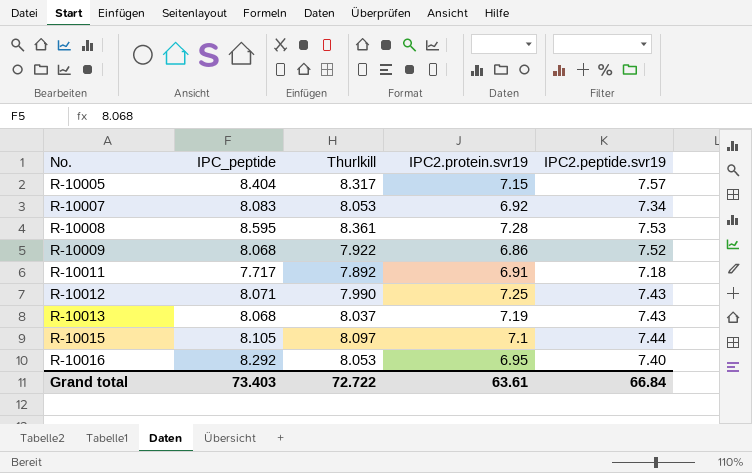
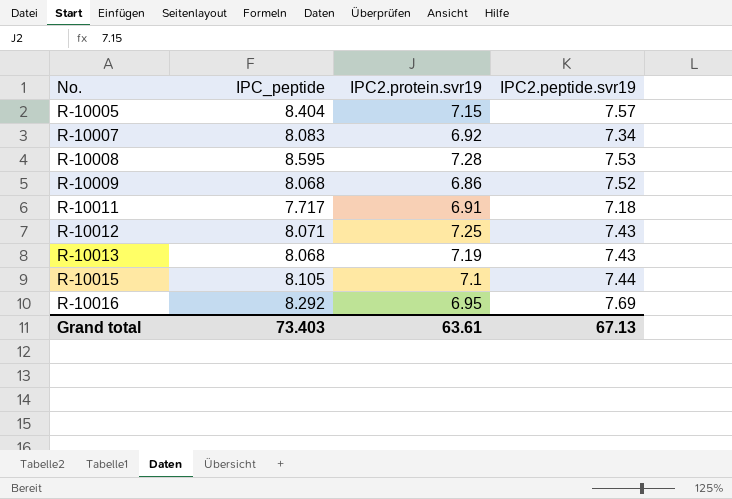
column Thurlkill | position: 3 -> none
R-10016 | IPC2.peptide.svr19: 7.40 -> 7.69
Grand total | IPC2.peptide.svr19: 66.84 -> 67.13

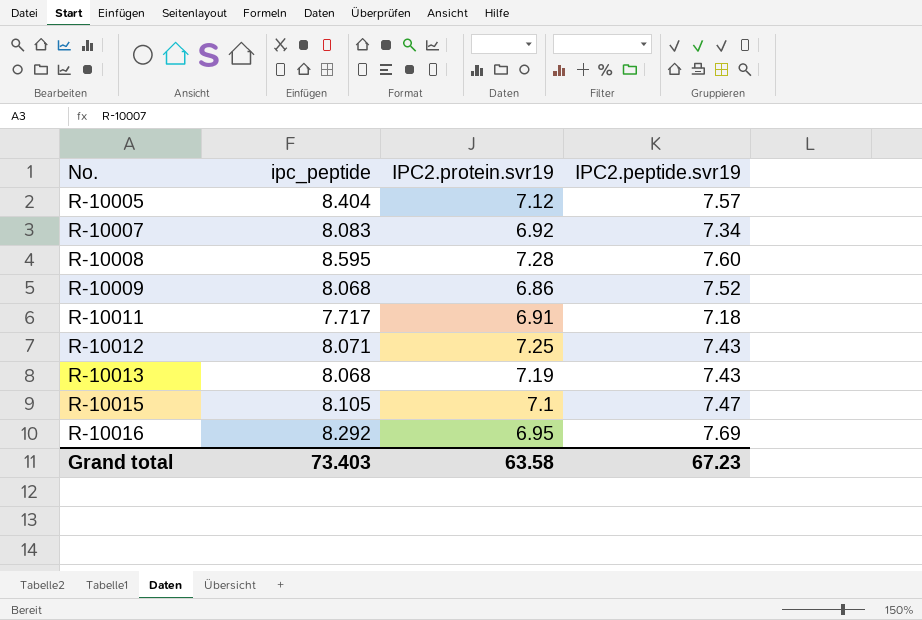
column name: IPC_peptide -> ipc_peptide
R-10005 | IPC2.protein.svr19: 7.15 -> 7.12
R-10008 | IPC2.peptide.svr19: 7.53 -> 7.60
R-10015 | IPC2.peptide.svr19: 7.44 -> 7.47
Grand total | IPC2.protein.svr19: 63.61 -> 63.58
Grand total | IPC2.peptide.svr19: 67.13 -> 67.23

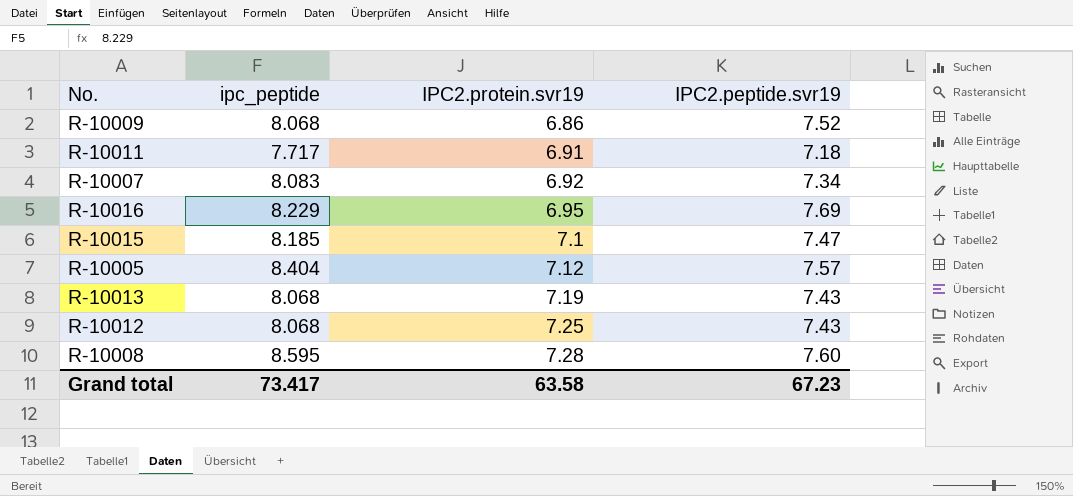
row order: No. ascending -> IPC2.protein.svr19 ascending
R-10016 | ipc_peptide: 8.292 -> 8.229
R-10015 | ipc_peptide: 8.105 -> 8.185
R-10012 | ipc_peptide: 8.071 -> 8.068
Grand total | ipc_peptide: 73.403 -> 73.417

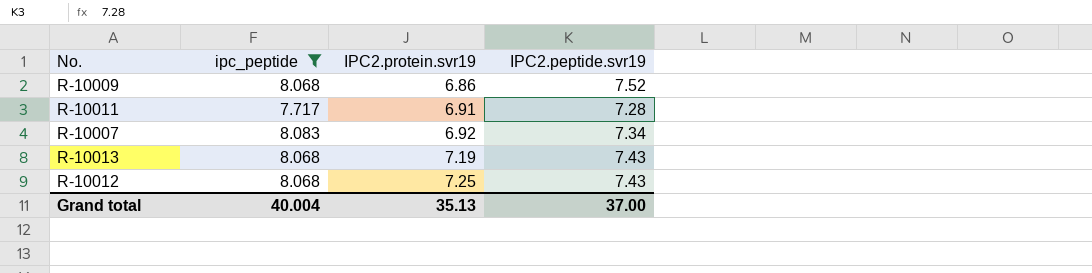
filter: none -> ipc_peptide <= 8.083
R-10011 | IPC2.peptide.svr19: 7.18 -> 7.28
Grand total | ipc_peptide: 73.417 -> 40.004
Grand total | IPC2.protein.svr19: 63.58 -> 35.13
Grand total | IPC2.peptide.svr19: 67.23 -> 37.00

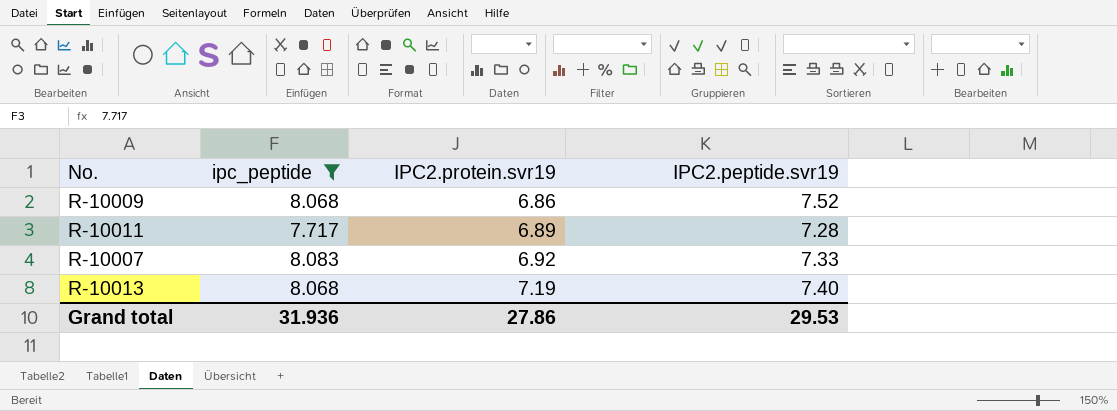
row R-10012: 8.068 | 7.25 | 7.43 -> none
R-10011 | IPC2.protein.svr19: 6.91 -> 6.89
R-10007 | IPC2.peptide.svr19: 7.34 -> 7.33
R-10013 | IPC2.peptide.svr19: 7.43 -> 7.40
Grand total | ipc_peptide: 40.004 -> 31.936
Grand total | IPC2.protein.svr19: 35.13 -> 27.86
Grand total | IPC2.peptide.svr19: 37.00 -> 29.53

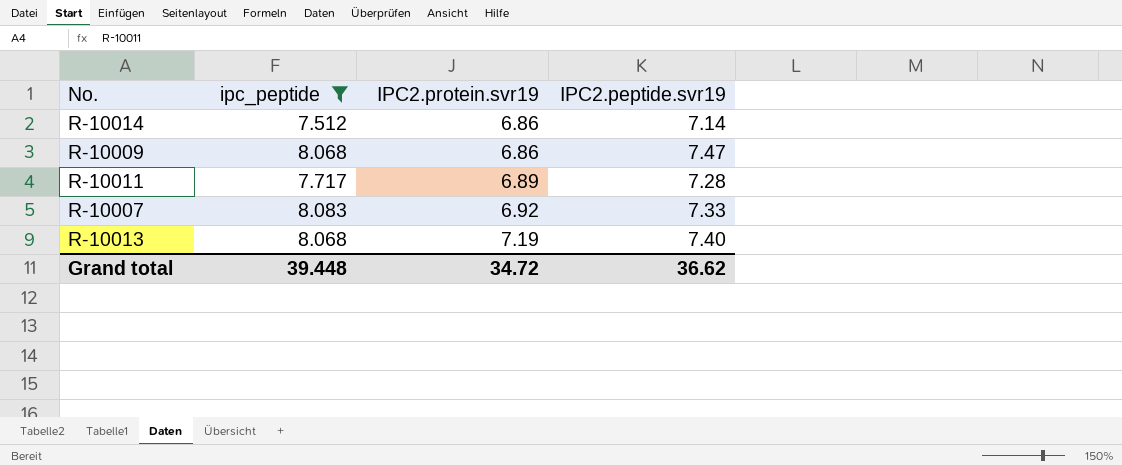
row R-10014: none -> 7.512 | 6.86 | 7.14
R-10009 | IPC2.peptide.svr19: 7.52 -> 7.47
Grand total | ipc_peptide: 31.936 -> 39.448
Grand total | IPC2.protein.svr19: 27.86 -> 34.72
Grand total | IPC2.peptide.svr19: 29.53 -> 36.62

